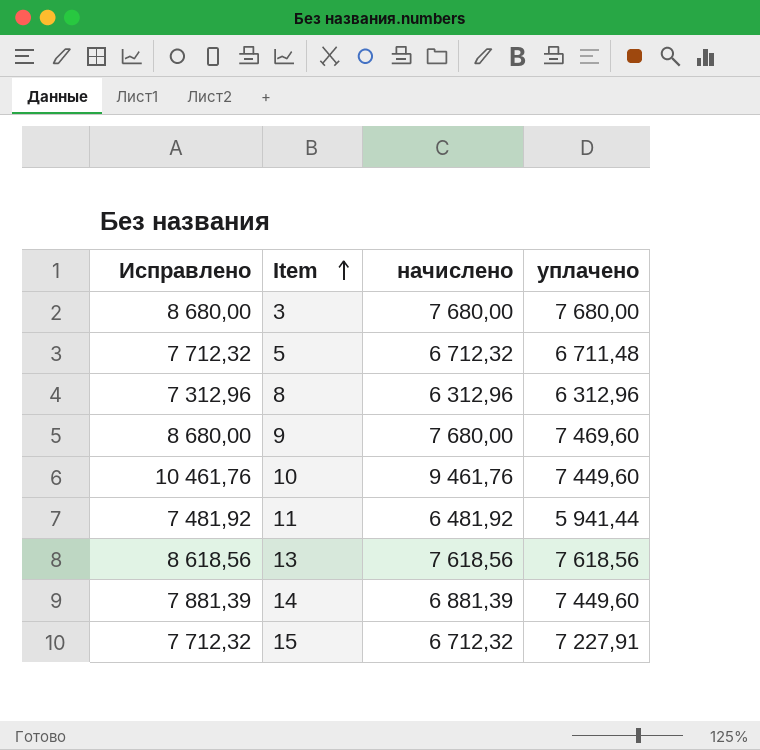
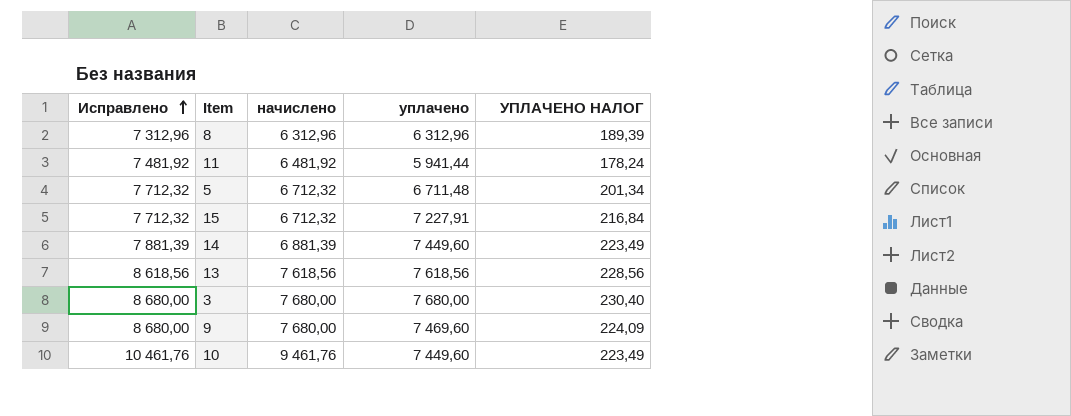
row order: Item ascending -> Исправлено ascending
column УПЛАЧЕНО НАЛОГ | formula: none -> [уплачено] * 0,03

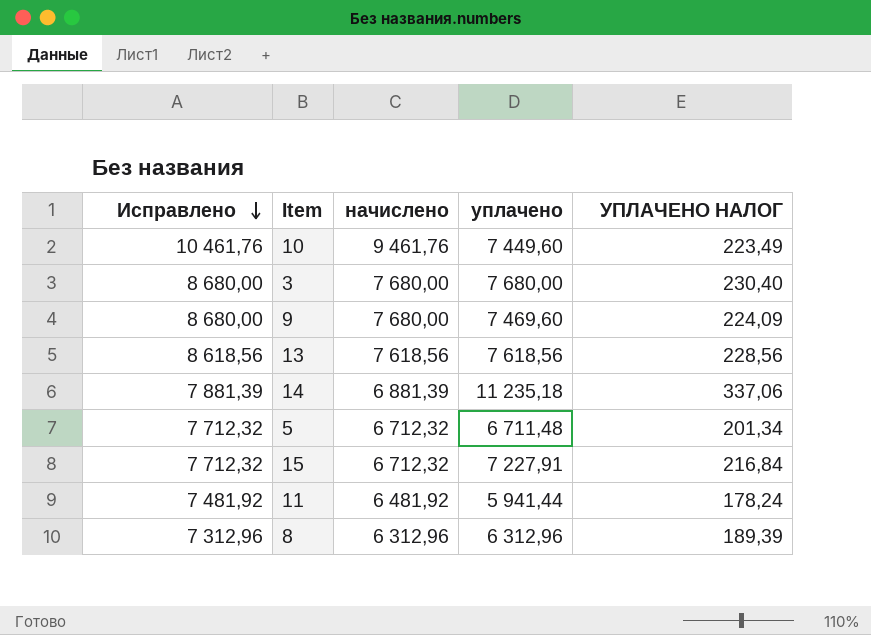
row order: Исправлено ascending -> Исправлено descending
14 | уплачено: 7 449,60 -> 11 235,18
14 | УПЛАЧЕНО НАЛОГ: 223,49 -> 337,06

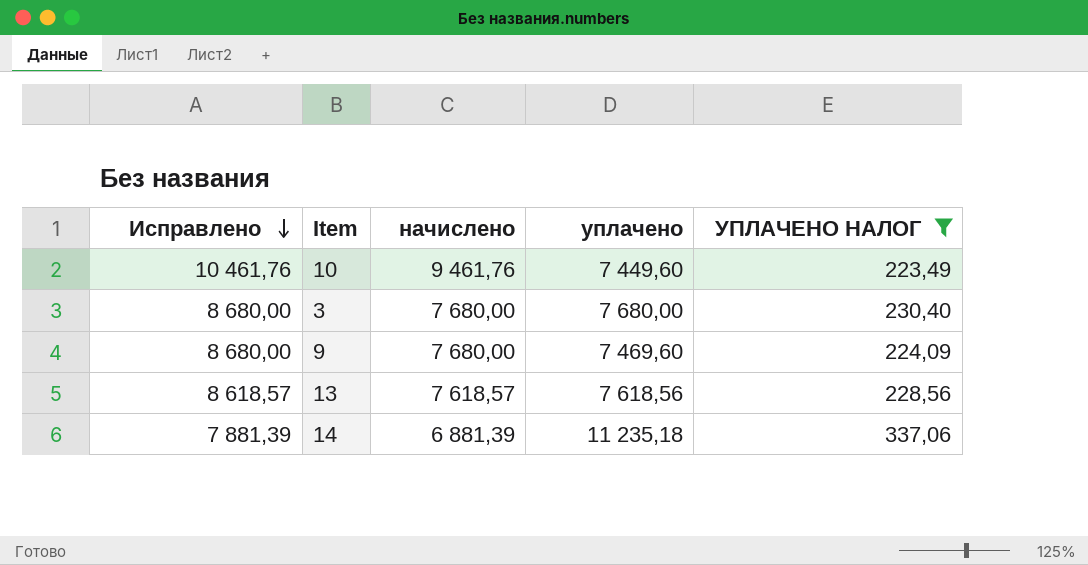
filter: none -> УПЛАЧЕНО НАЛОГ >= 223,49
13 | Исправлено: 8 618,56 -> 8 618,57
13 | начислено: 7 618,56 -> 7 618,57

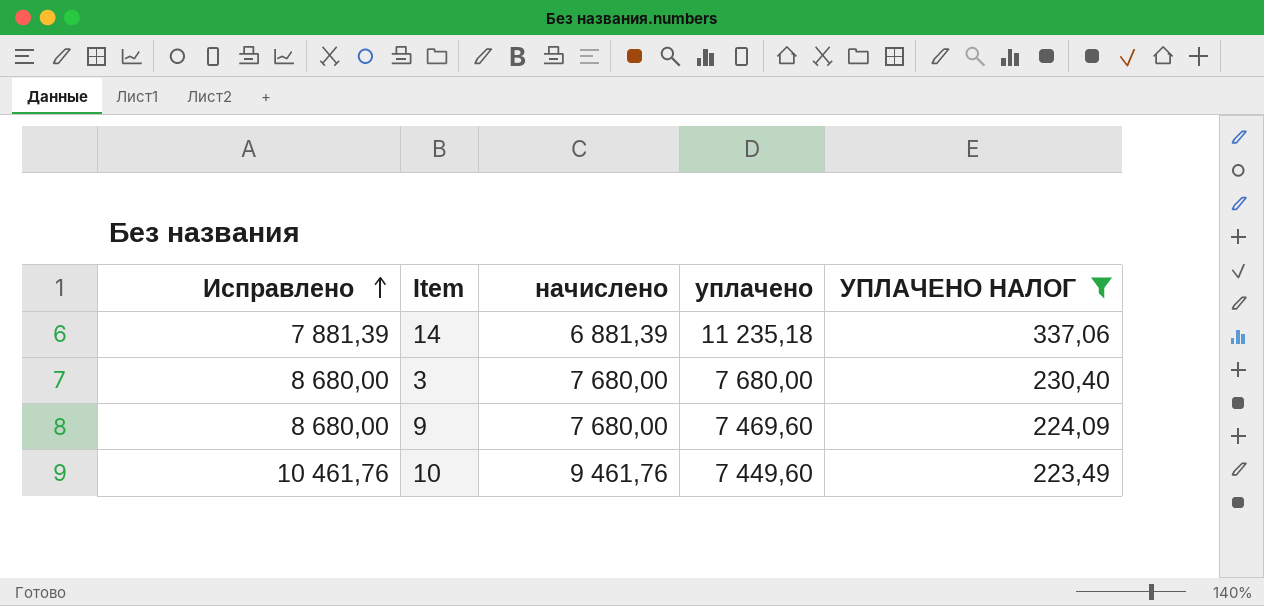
row order: Исправлено descending -> Исправлено ascending
row 13: 8 618,57 | 7 618,57 | 7 618,56 | 228,56 -> none

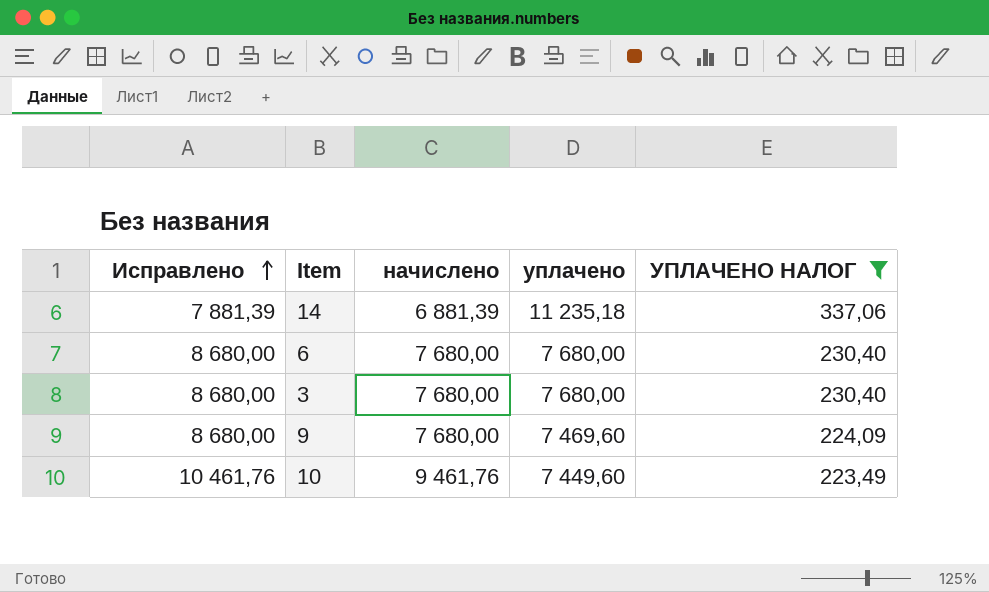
row 6: none -> 8 680,00 | 7 680,00 | 7 680,00 | 230,40

